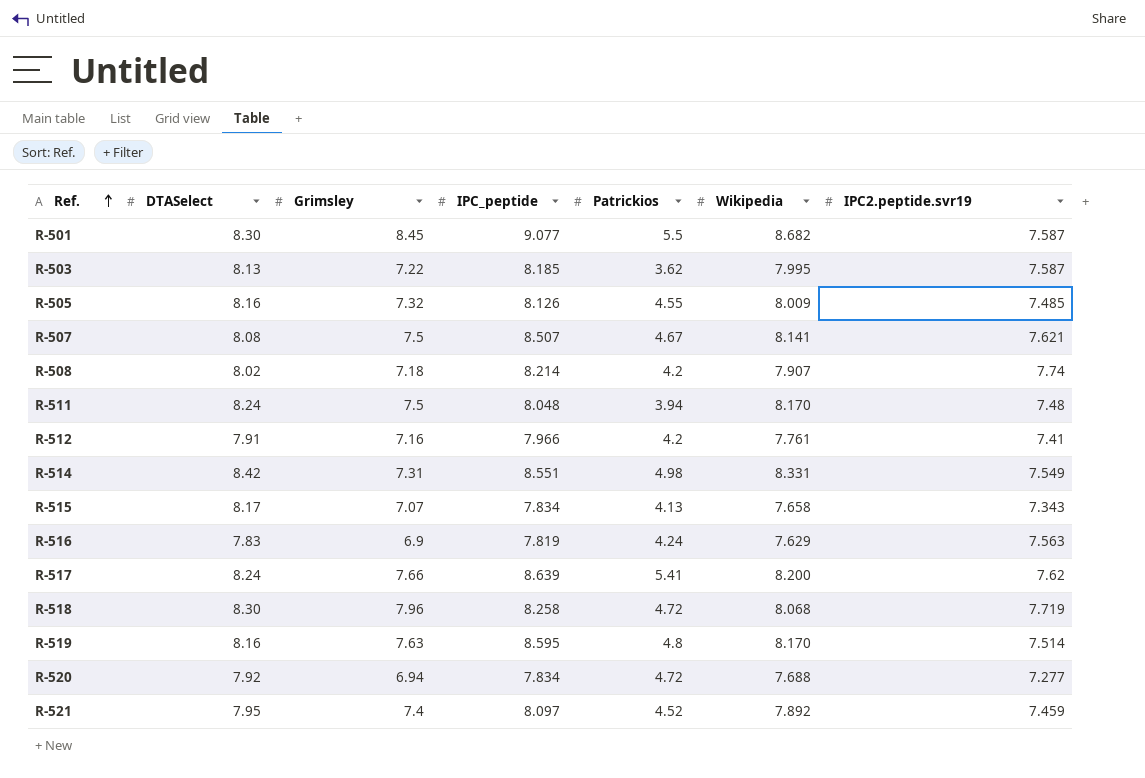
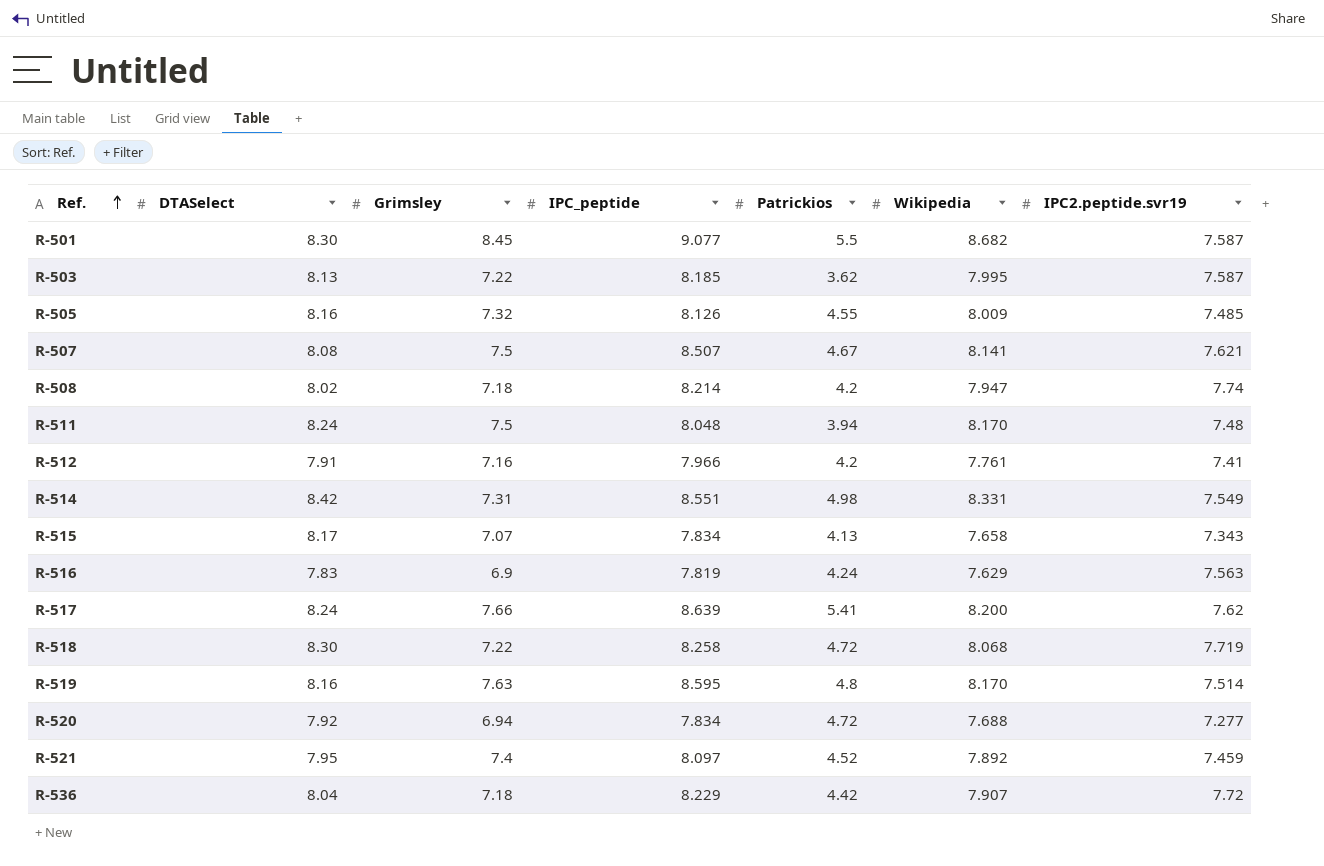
R-508 | Wikipedia: 7.907 -> 7.947
R-518 | Grimsley: 7.96 -> 7.22
row R-536: none -> 8.04 | 7.18 | 8.229 | 4.42 | 7.907 | 7.72

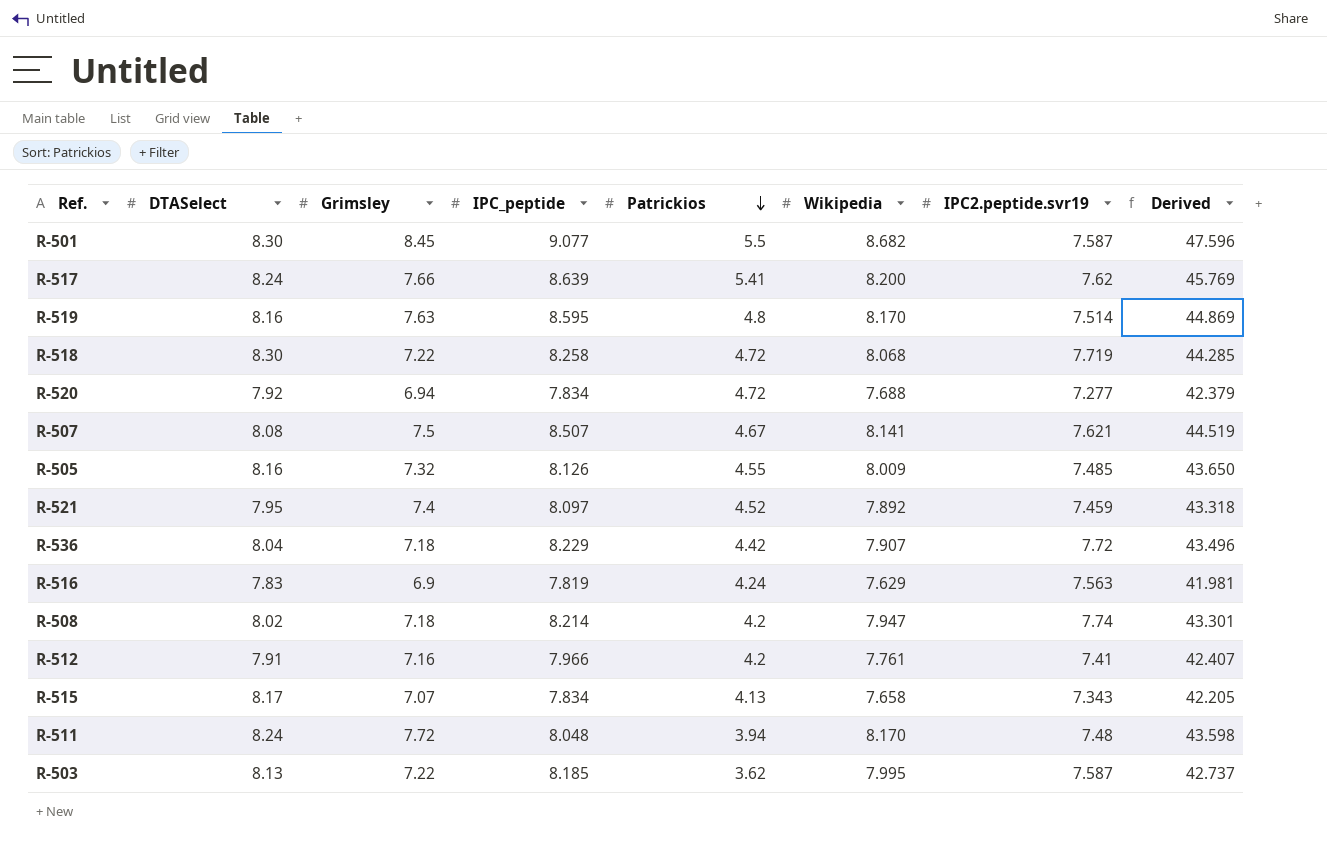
row order: Ref. ascending -> Patrickios descending
column Derived | formula: none -> [DTASelect] + [Grimsley] + [IPC_peptide] + [Patrickios] + [Wikipedia] + [IPC2.peptide.svr19]
row R-514: 8.42 | 7.31 | 8.551 | 4.98 | 8.331 | 7.549 -> none
R-511 | Grimsley: 7.5 -> 7.72

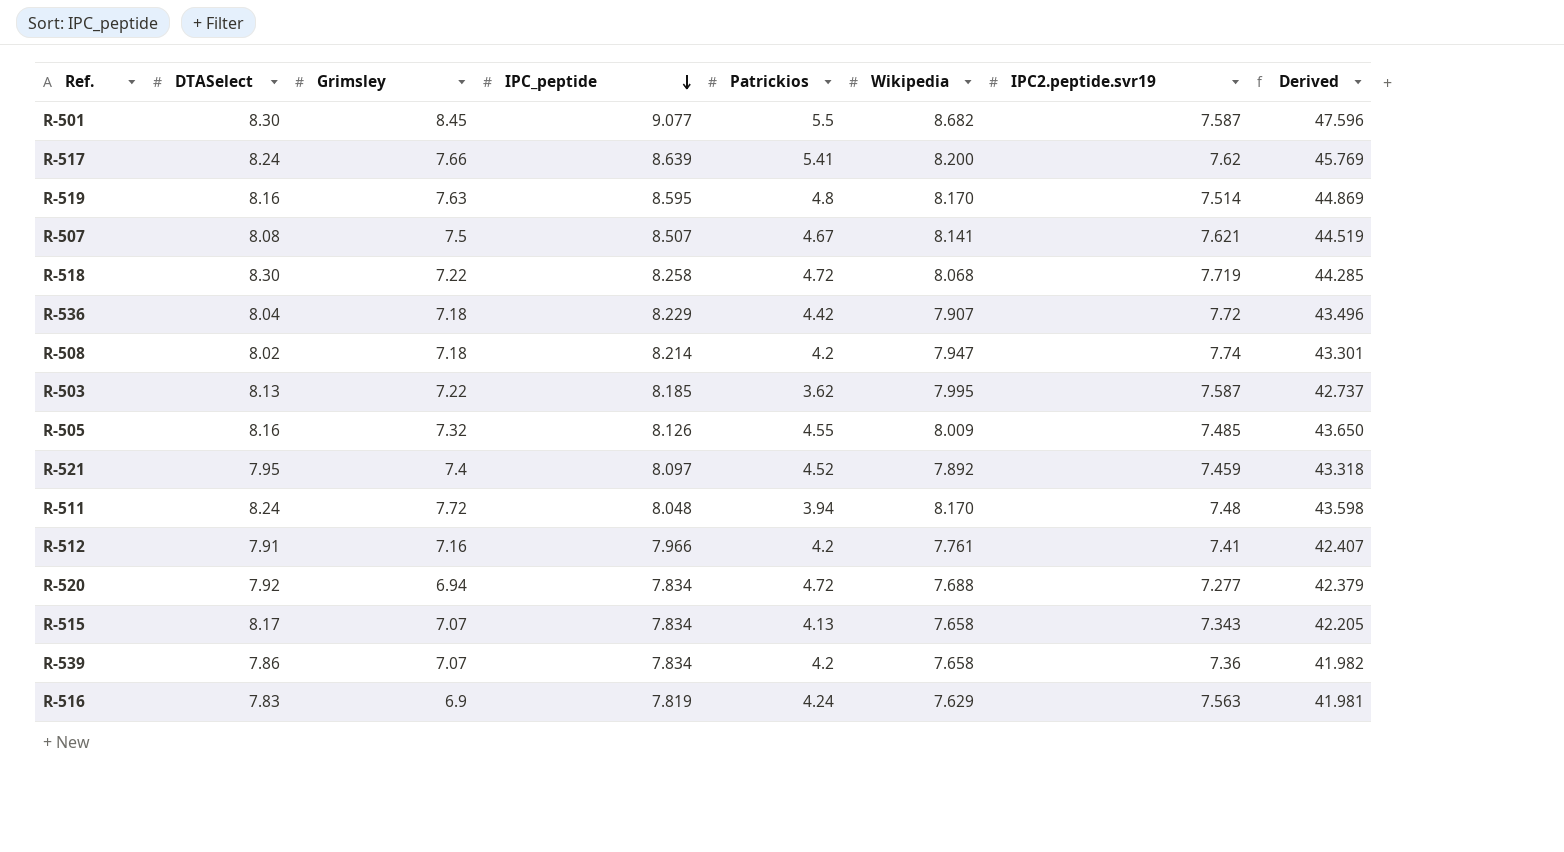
row order: Patrickios descending -> IPC_peptide descending
row R-539: none -> 7.86 | 7.07 | 7.834 | 4.2 | 7.658 | 7.36 | 41.982

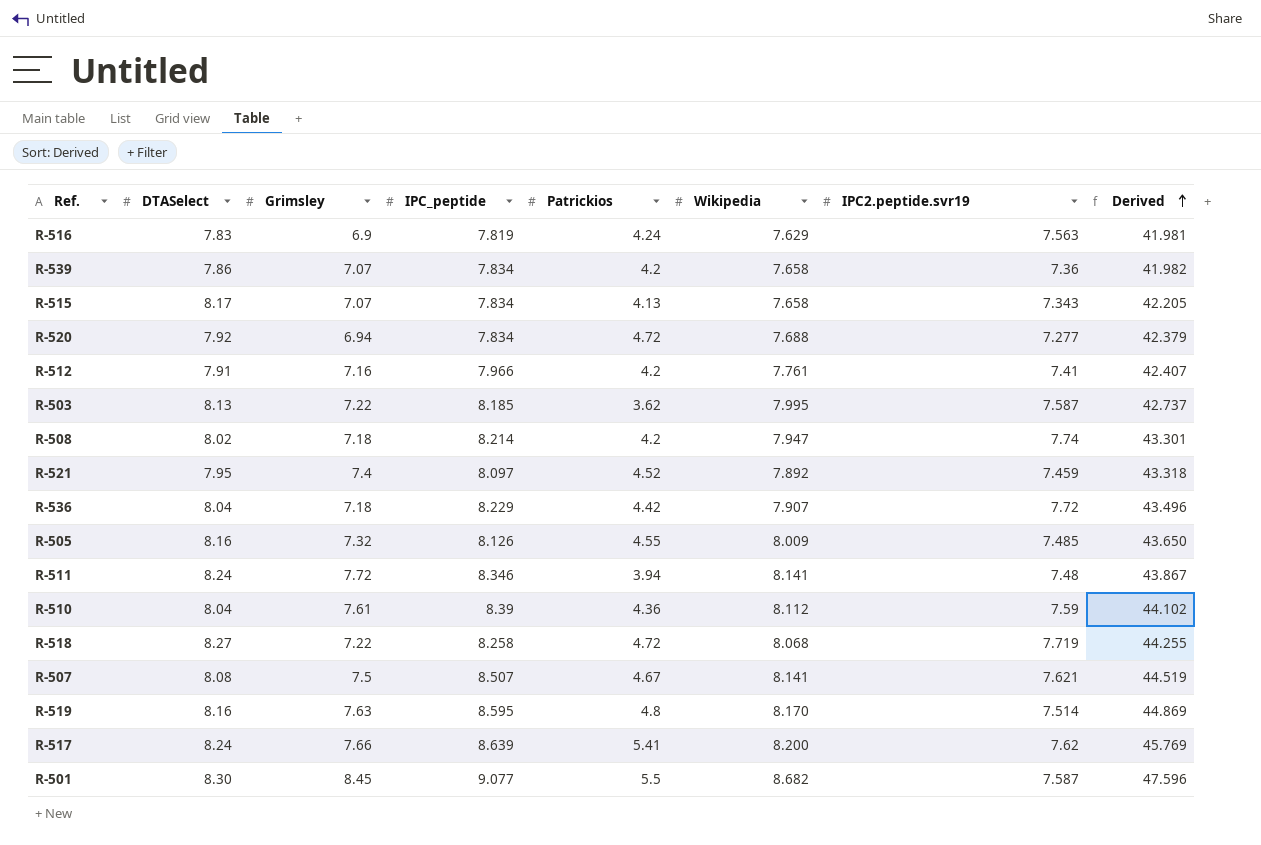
row order: IPC_peptide descending -> Derived ascending
R-511 | IPC_peptide: 8.048 -> 8.346
R-511 | Wikipedia: 8.170 -> 8.141
R-511 | Derived: 43.598 -> 43.867
row R-510: none -> 8.04 | 7.61 | 8.39 | 4.36 | 8.112 | 7.59 | 44.102
R-518 | DTASelect: 8.30 -> 8.27
R-518 | Derived: 44.285 -> 44.255

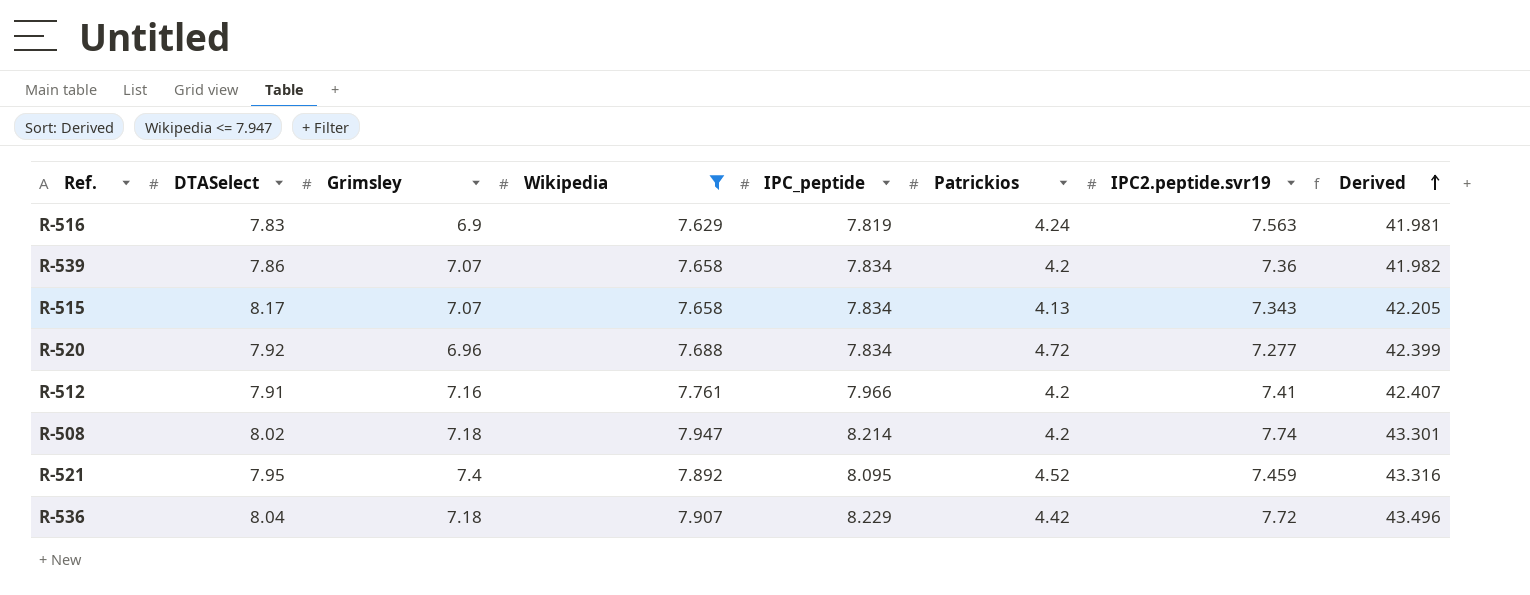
filter: none -> Wikipedia <= 7.947
column Wikipedia | position: 6 -> 4
R-520 | Grimsley: 6.94 -> 6.96
R-520 | Derived: 42.379 -> 42.399
R-521 | IPC_peptide: 8.097 -> 8.095
R-521 | Derived: 43.318 -> 43.316

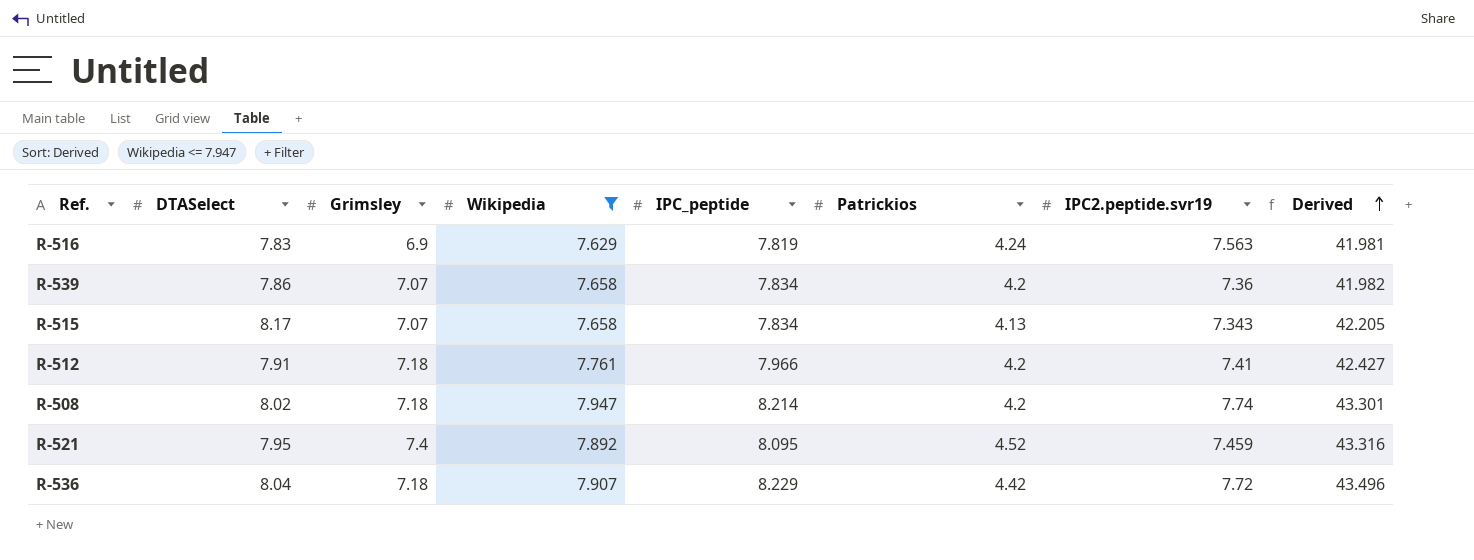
row R-520: 7.92 | 6.96 | 7.688 | 7.834 | 4.72 | 7.277 | 42.399 -> none
R-512 | Grimsley: 7.16 -> 7.18
R-512 | Derived: 42.407 -> 42.427

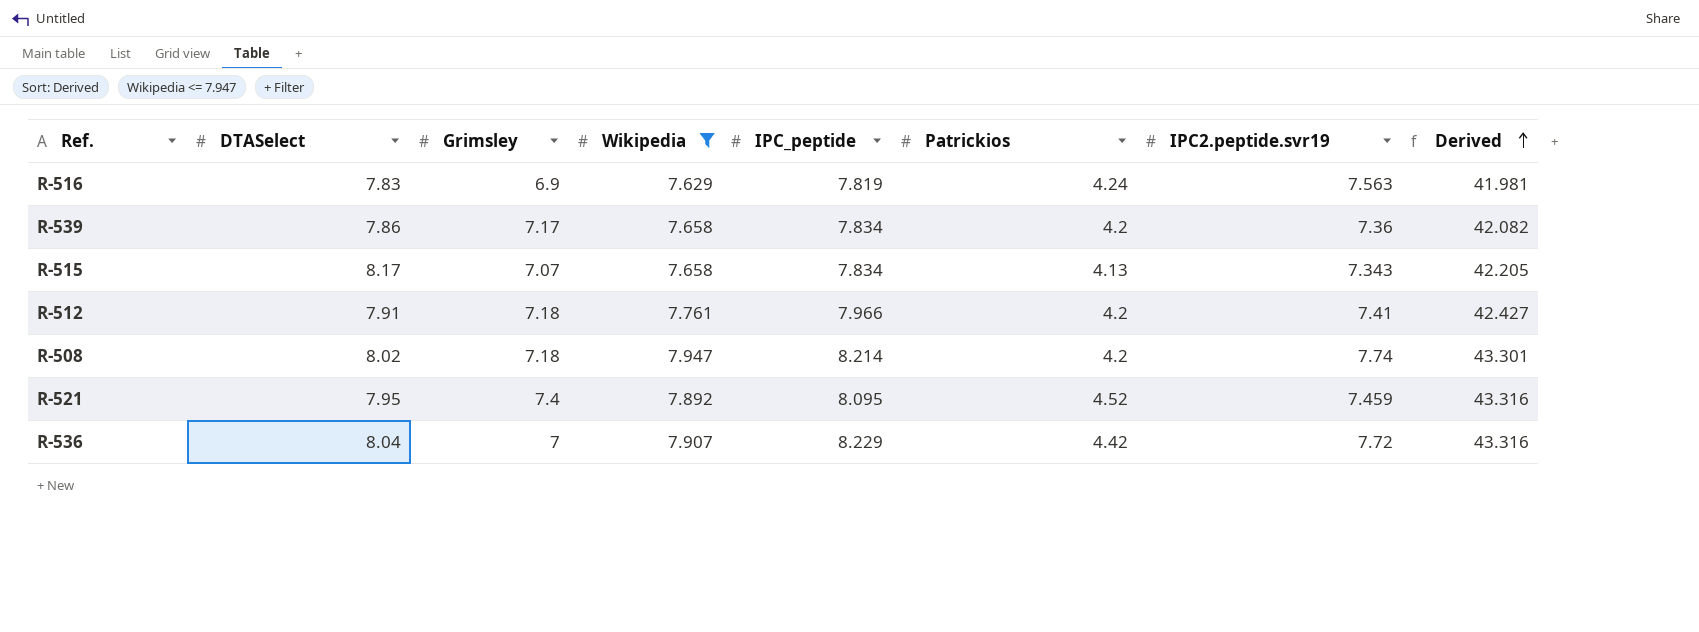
R-539 | Grimsley: 7.07 -> 7.17
R-539 | Derived: 41.982 -> 42.082
R-536 | Grimsley: 7.18 -> 7
R-536 | Derived: 43.496 -> 43.316

